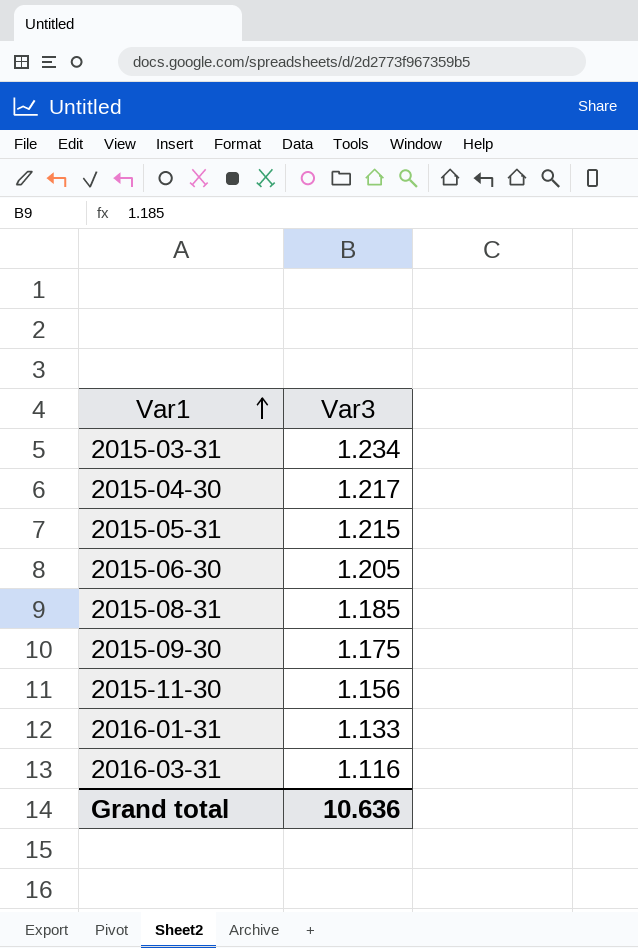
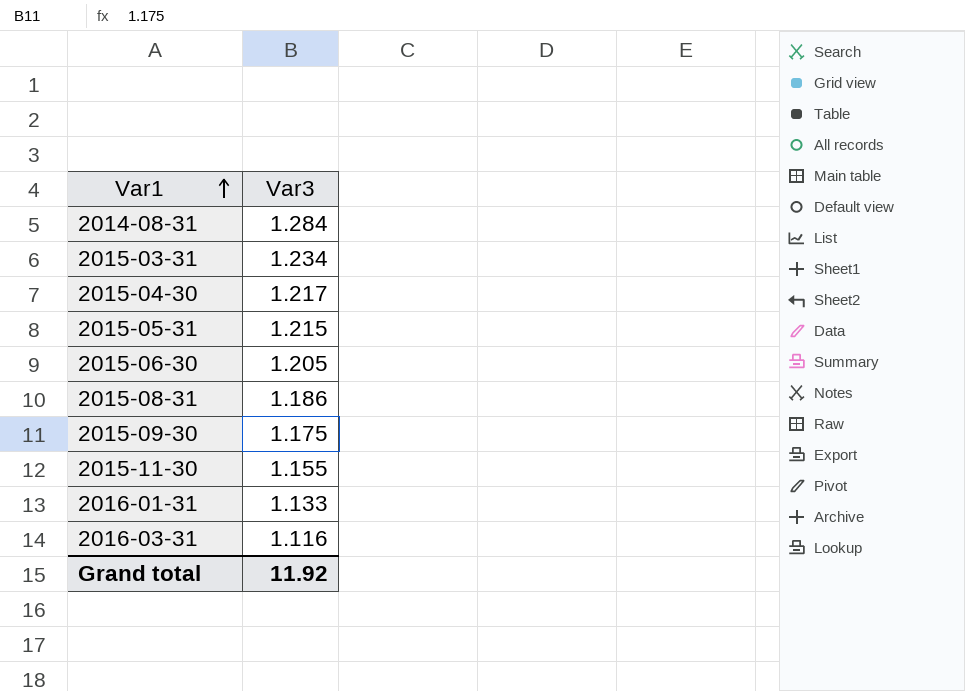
row 2014-08-31: none -> 1.284
2015-08-31 | Var3: 1.185 -> 1.186
2015-11-30 | Var3: 1.156 -> 1.155
Grand total | Var3: 10.636 -> 11.92

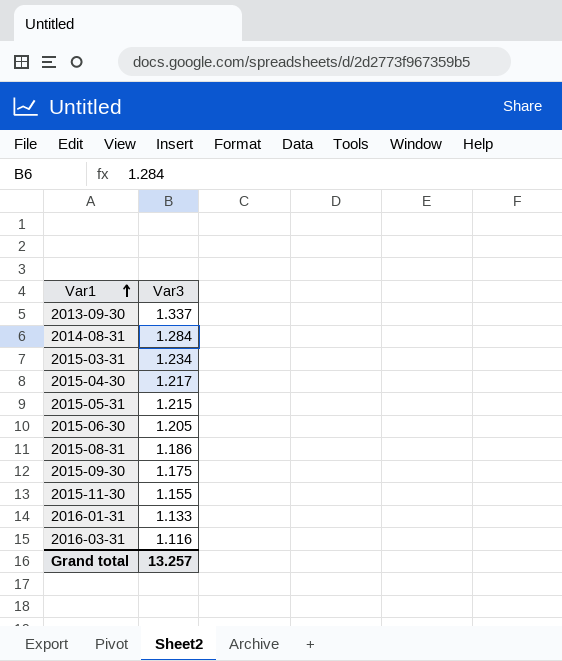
row 2013-09-30: none -> 1.337
Grand total | Var3: 11.92 -> 13.257

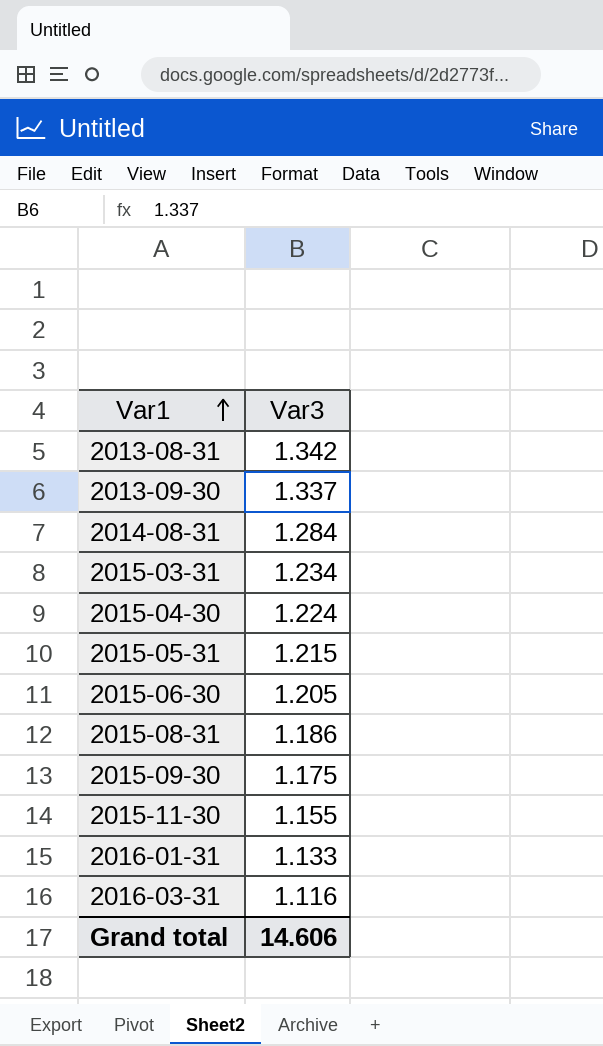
row 2013-08-31: none -> 1.342
2015-04-30 | Var3: 1.217 -> 1.224
Grand total | Var3: 13.257 -> 14.606

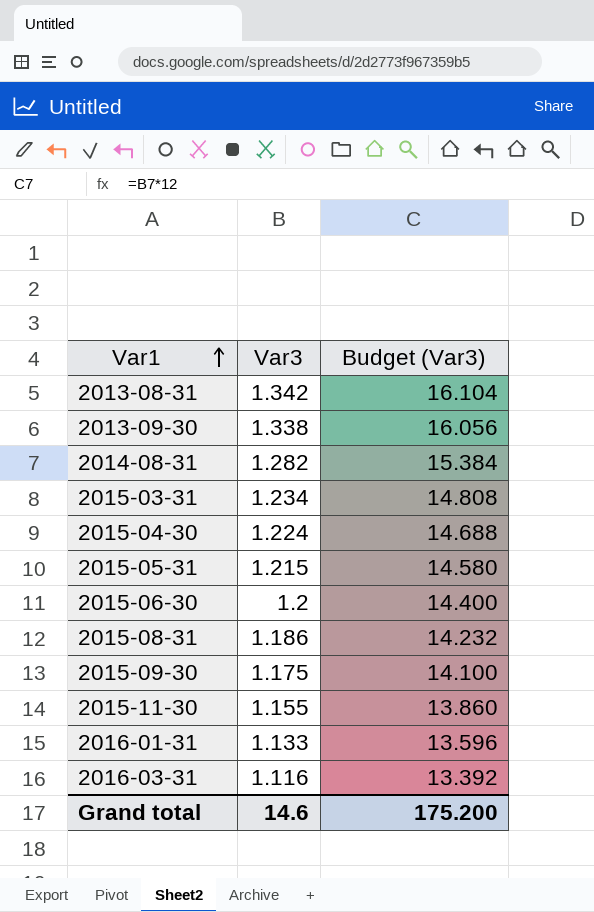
column Budget (Var3) | formula: none -> [Var3] * 12
2013-09-30 | Var3: 1.337 -> 1.338
2014-08-31 | Var3: 1.284 -> 1.282
2015-06-30 | Var3: 1.205 -> 1.2
Grand total | Var3: 14.606 -> 14.6

